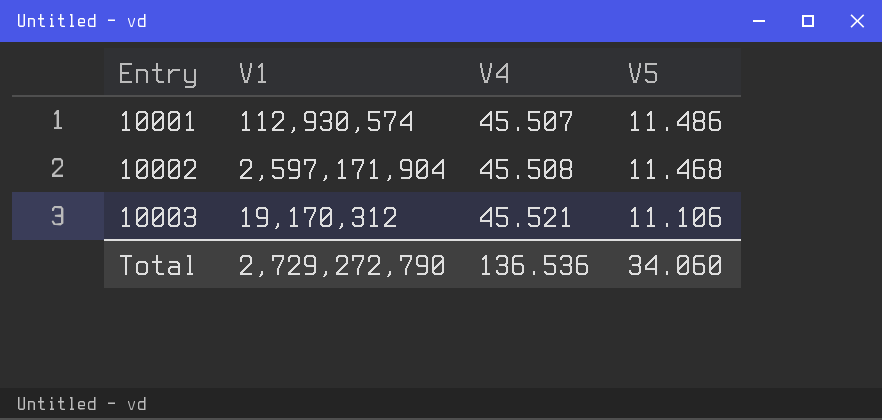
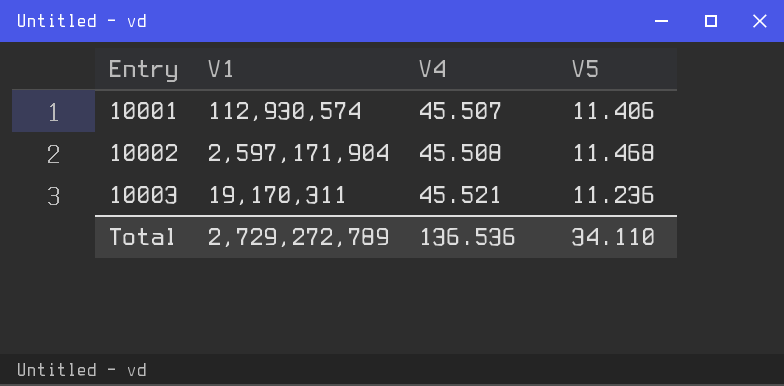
10001 | V5: 11.486 -> 11.406
10003 | V1: 19,170,312 -> 19,170,311
10003 | V5: 11.106 -> 11.236
Total | V1: 2,729,272,790 -> 2,729,272,789
Total | V5: 34.060 -> 34.110

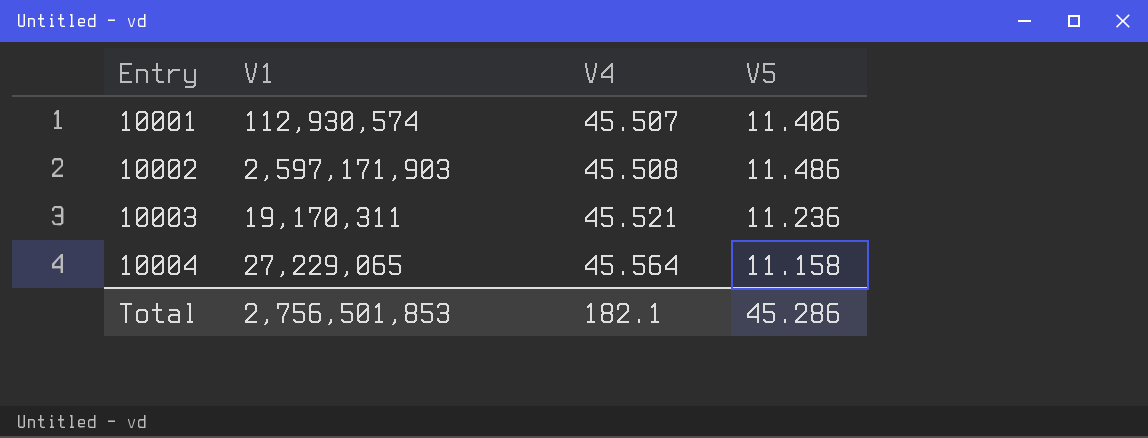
10002 | V1: 2,597,171,904 -> 2,597,171,903
10002 | V5: 11.468 -> 11.486
row 10004: none -> 27,229,065 | 45.564 | 11.158
Total | V1: 2,729,272,789 -> 2,756,501,853
Total | V4: 136.536 -> 182.1
Total | V5: 34.110 -> 45.286

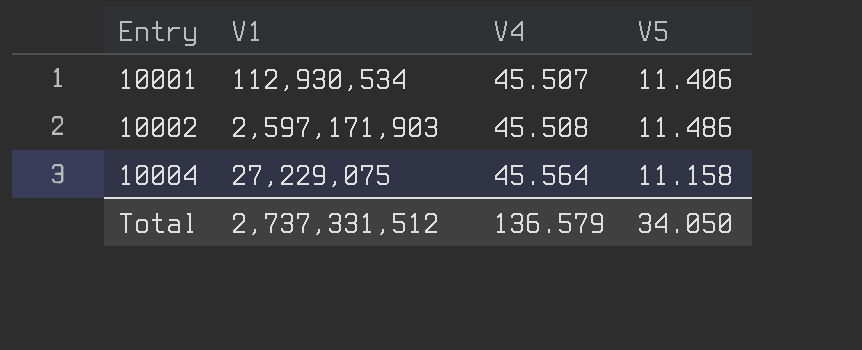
row 10003: 19,170,311 | 45.521 | 11.236 -> none
10001 | V1: 112,930,574 -> 112,930,534
10004 | V1: 27,229,065 -> 27,229,075
Total | V1: 2,756,501,853 -> 2,737,331,512
Total | V4: 182.1 -> 136.579
Total | V5: 45.286 -> 34.050

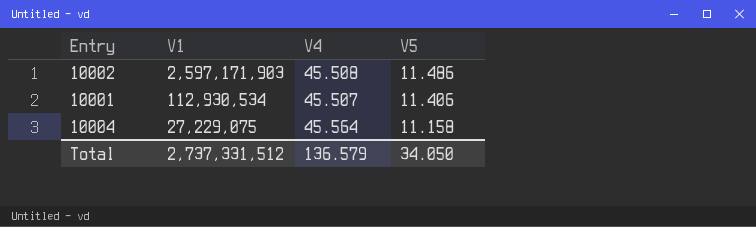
row order: Entry ascending -> V1 descending

